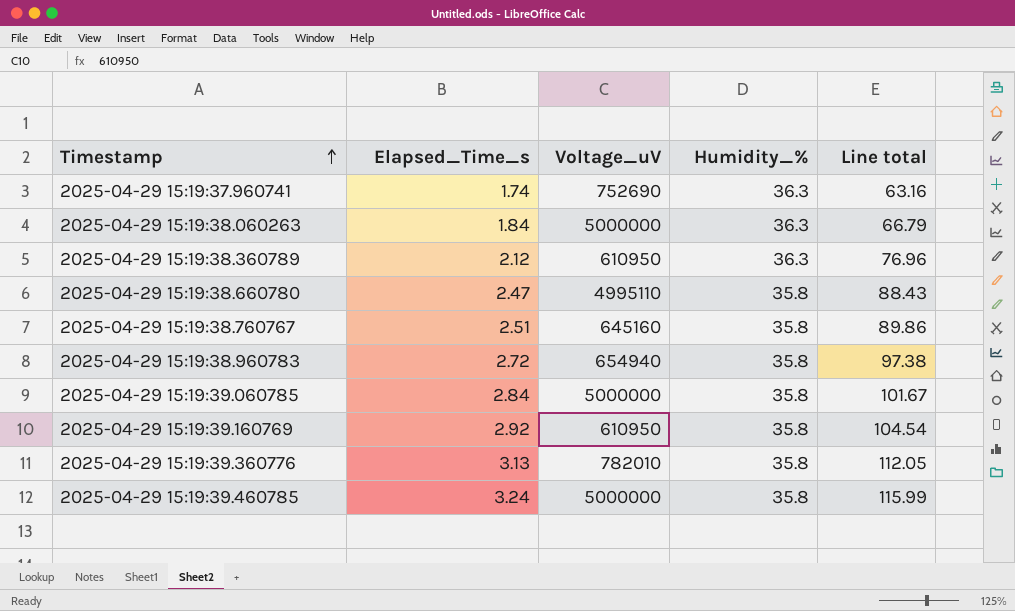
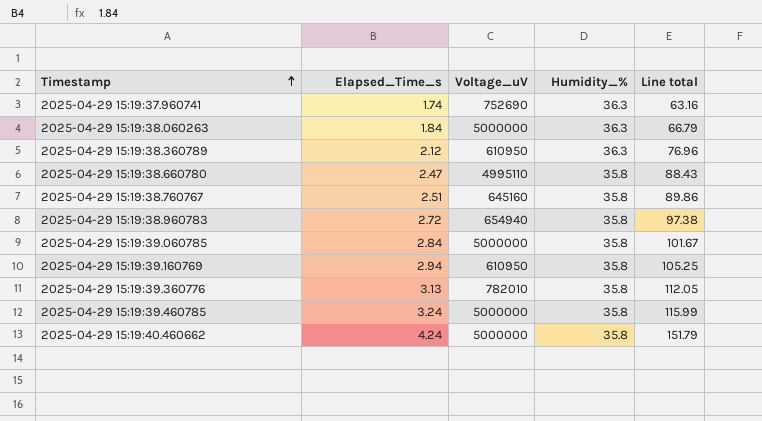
2025-04-29 15:19:39.160769 | Elapsed_Time_s: 2.92 -> 2.94
2025-04-29 15:19:39.160769 | Line total: 104.54 -> 105.25
row 2025-04-29 15:19:40.460662: none -> 4.24 | 5000000 | 35.8 | 151.79

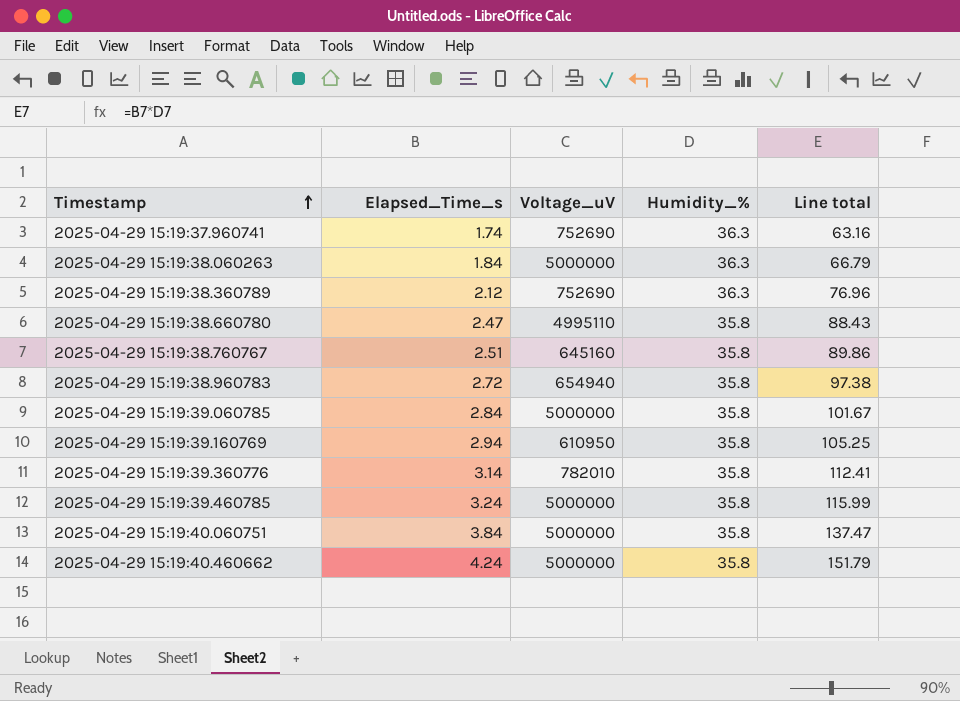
2025-04-29 15:19:38.360789 | Voltage_uV: 610950 -> 752690
2025-04-29 15:19:39.360776 | Elapsed_Time_s: 3.13 -> 3.14
2025-04-29 15:19:39.360776 | Line total: 112.05 -> 112.41
row 2025-04-29 15:19:40.060751: none -> 3.84 | 5000000 | 35.8 | 137.47

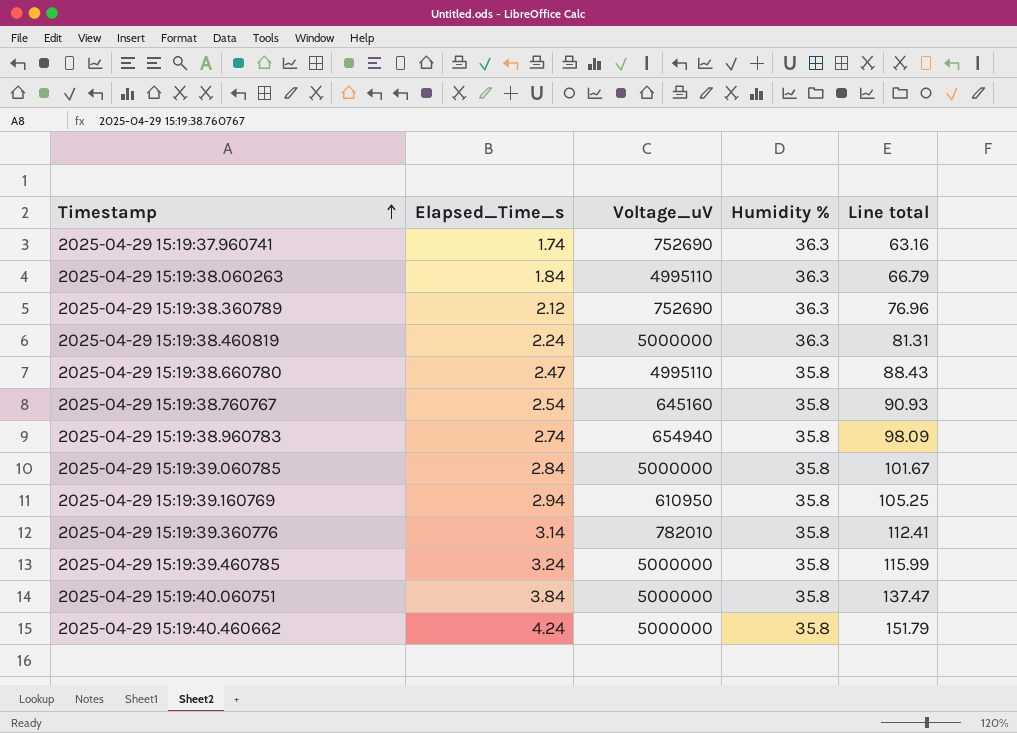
column name: Humidity_% -> Humidity %
2025-04-29 15:19:38.060263 | Voltage_uV: 5000000 -> 4995110
row 2025-04-29 15:19:38.460819: none -> 2.24 | 5000000 | 36.3 | 81.31
2025-04-29 15:19:38.760767 | Elapsed_Time_s: 2.51 -> 2.54
2025-04-29 15:19:38.760767 | Line total: 89.86 -> 90.93
2025-04-29 15:19:38.960783 | Elapsed_Time_s: 2.72 -> 2.74
2025-04-29 15:19:38.960783 | Line total: 97.38 -> 98.09

